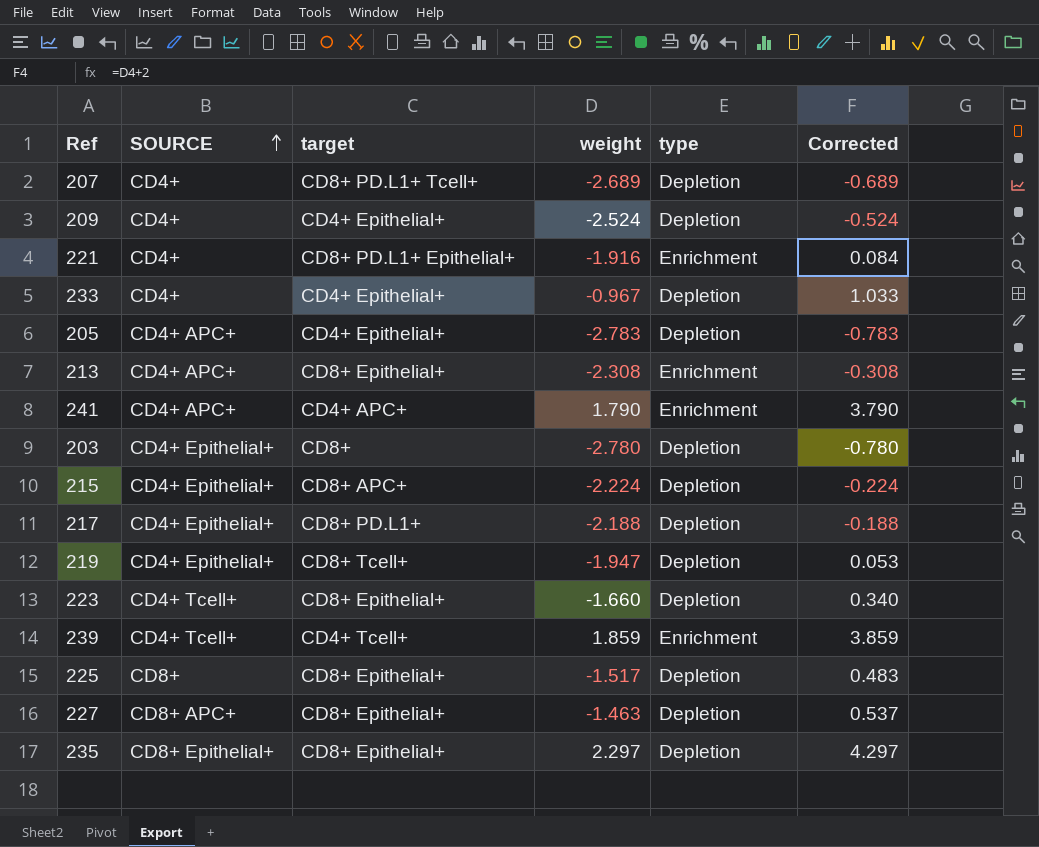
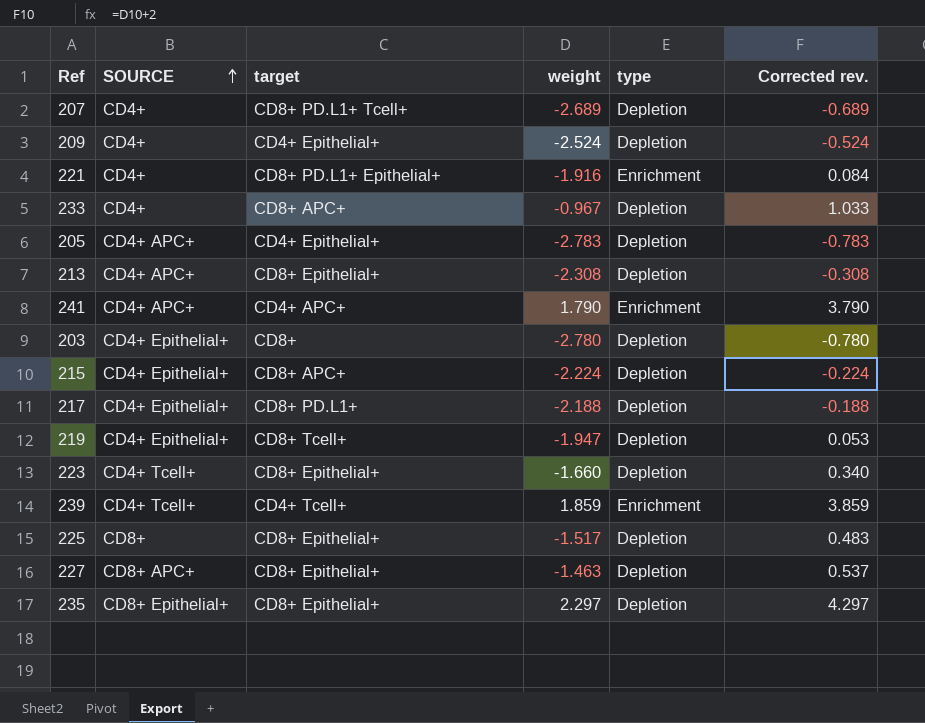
column name: Corrected -> Corrected rev.
233 | target: CD4+ Epithelial+ -> CD8+ APC+
213 | type: Enrichment -> Depletion

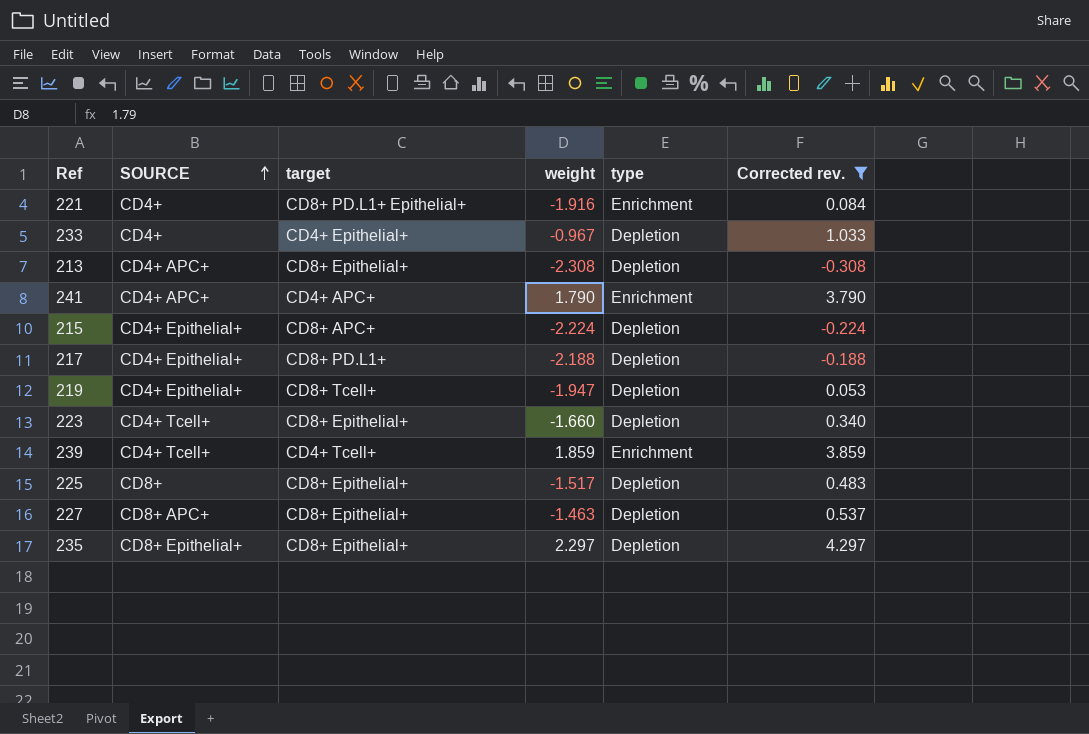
filter: none -> Corrected rev. >= -0.308
233 | target: CD8+ APC+ -> CD4+ Epithelial+

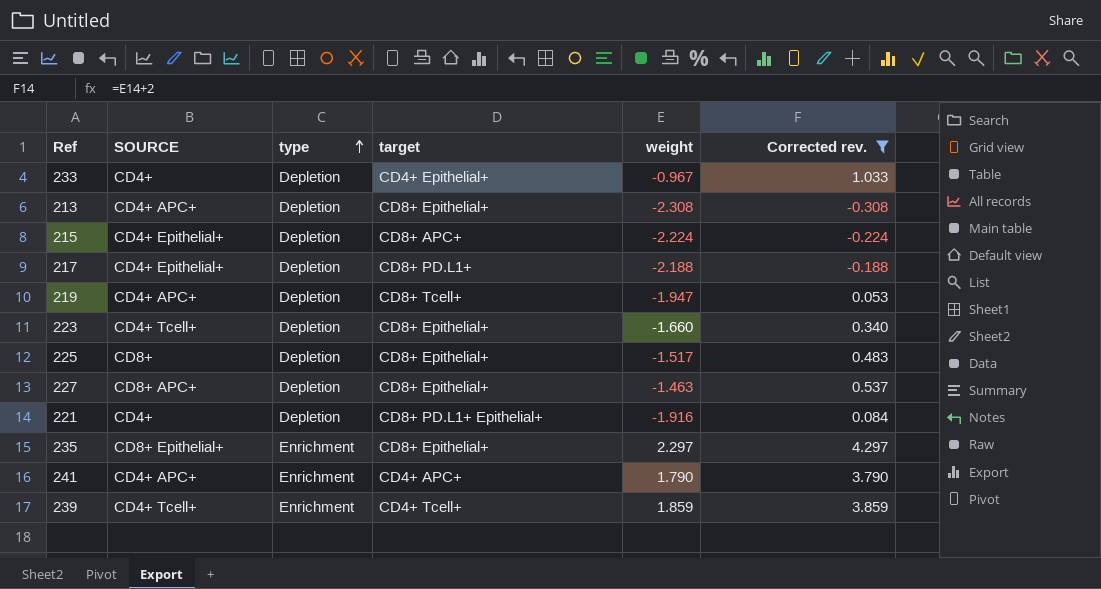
row order: SOURCE ascending -> type ascending
column type | position: 5 -> 3
219 | SOURCE: CD4+ Epithelial+ -> CD4+ APC+
221 | type: Enrichment -> Depletion
235 | type: Depletion -> Enrichment

